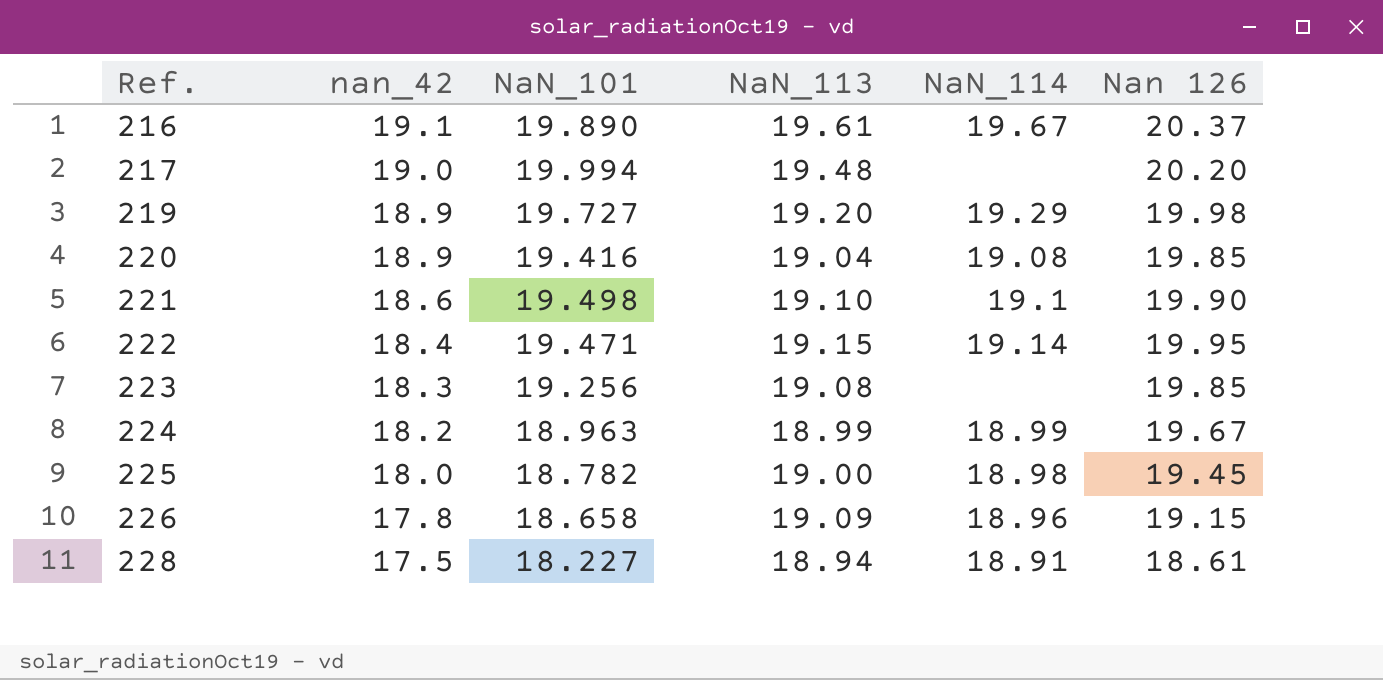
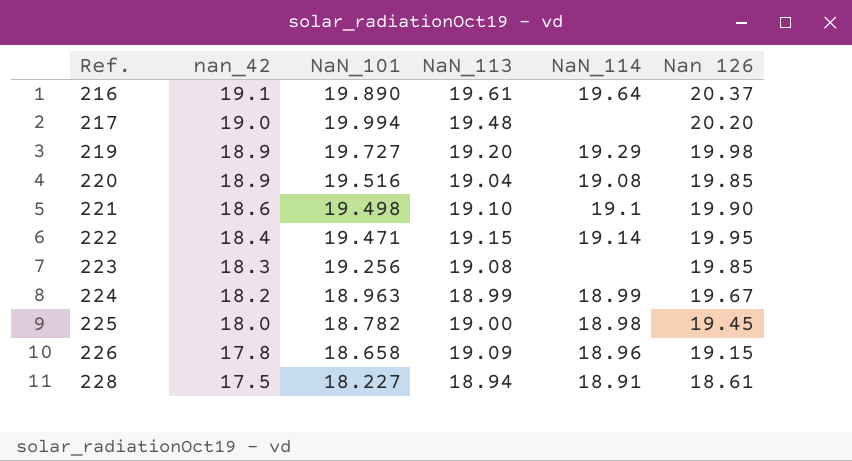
216 | NaN_114: 19.67 -> 19.64
220 | NaN_101: 19.416 -> 19.516

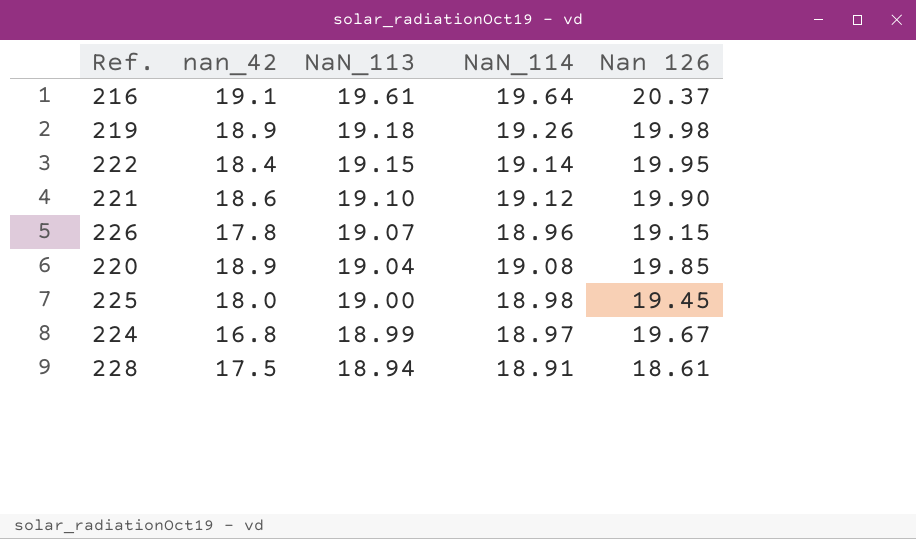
row order: Ref. ascending -> NaN_113 descending
column NaN_101 | position: 3 -> none
row 217: 19.0 | 19.994 | 19.48 | none | 20.20 -> none
row 223: 18.3 | 19.256 | 19.08 | none | 19.85 -> none
219 | NaN_113: 19.20 -> 19.18
219 | NaN_114: 19.29 -> 19.26
221 | NaN_114: 19.1 -> 19.12
226 | NaN_113: 19.09 -> 19.07
224 | nan_42: 18.2 -> 16.8
224 | NaN_114: 18.99 -> 18.97

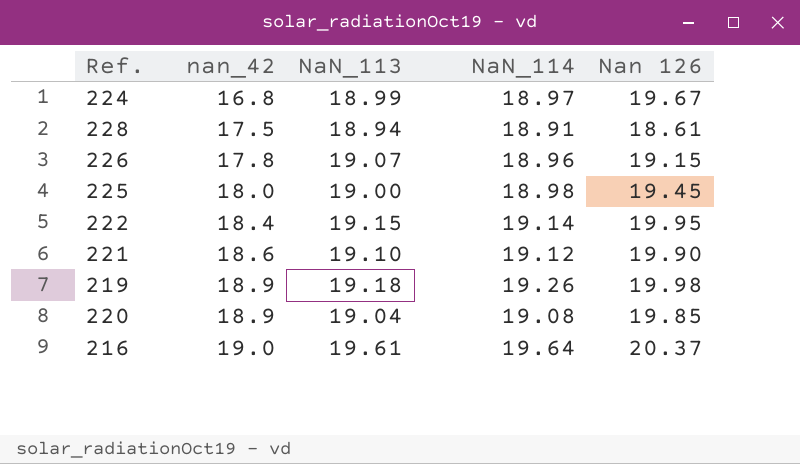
row order: NaN_113 descending -> nan_42 ascending
216 | nan_42: 19.1 -> 19.0

